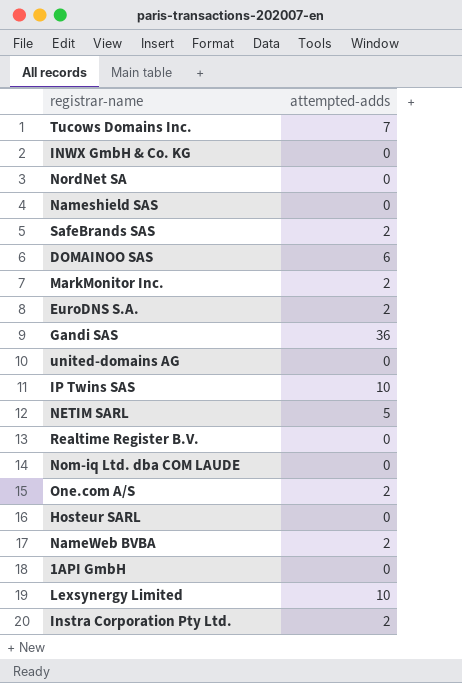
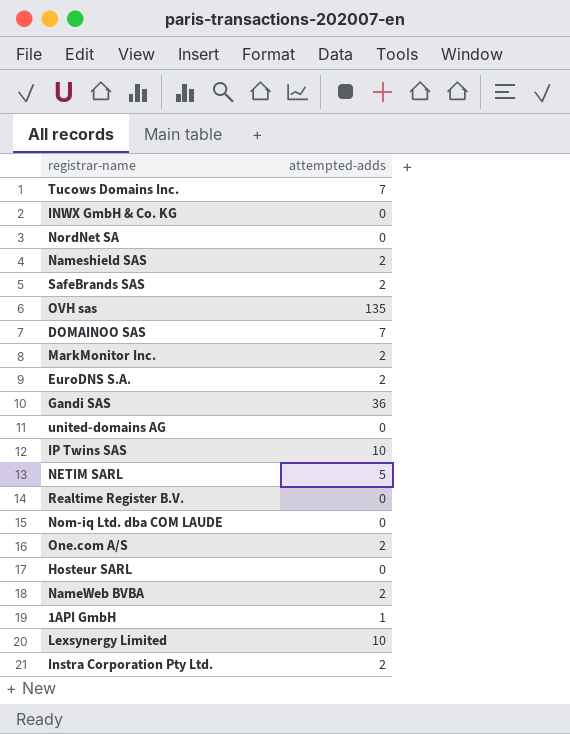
Nameshield SAS | attempted-adds: 0 -> 2
row OVH sas: none -> 135
DOMAINOO SAS | attempted-adds: 6 -> 7
1API GmbH | attempted-adds: 0 -> 1

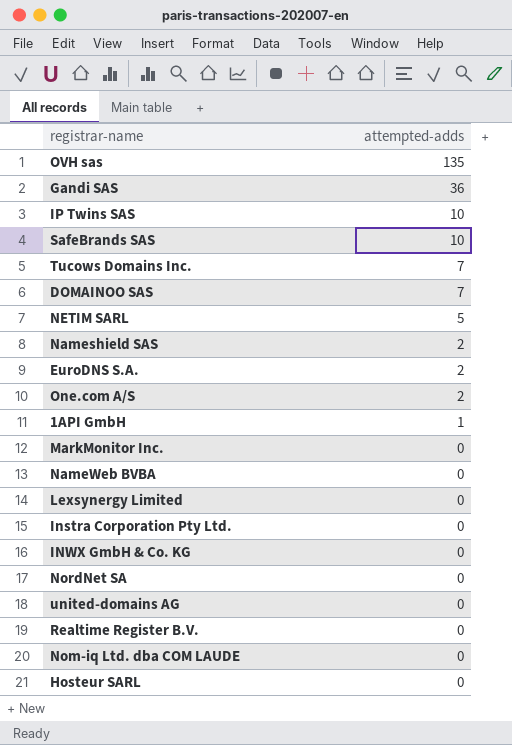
row order: none -> attempted-adds descending
SafeBrands SAS | attempted-adds: 2 -> 10
MarkMonitor Inc. | attempted-adds: 2 -> 0
NameWeb BVBA | attempted-adds: 2 -> 0
Lexsynergy Limited | attempted-adds: 10 -> 0
Instra Corporation Pty Ltd. | attempted-adds: 2 -> 0

